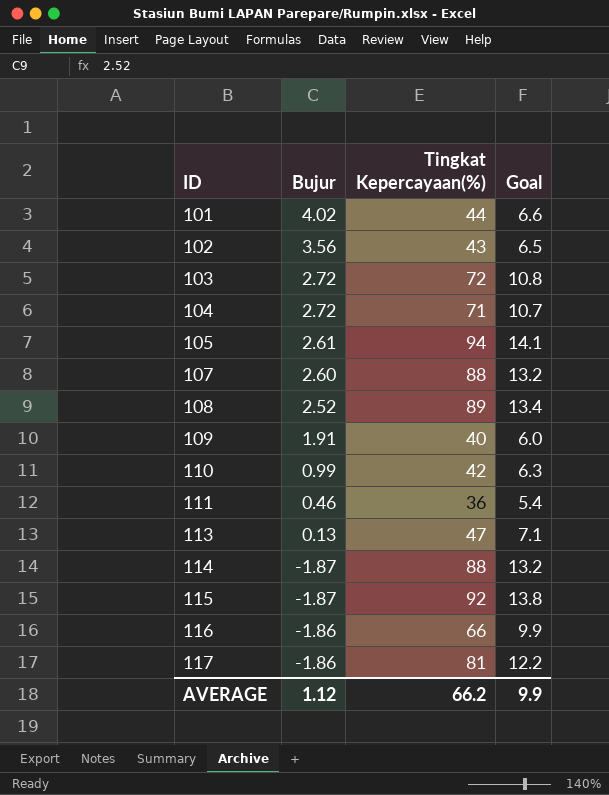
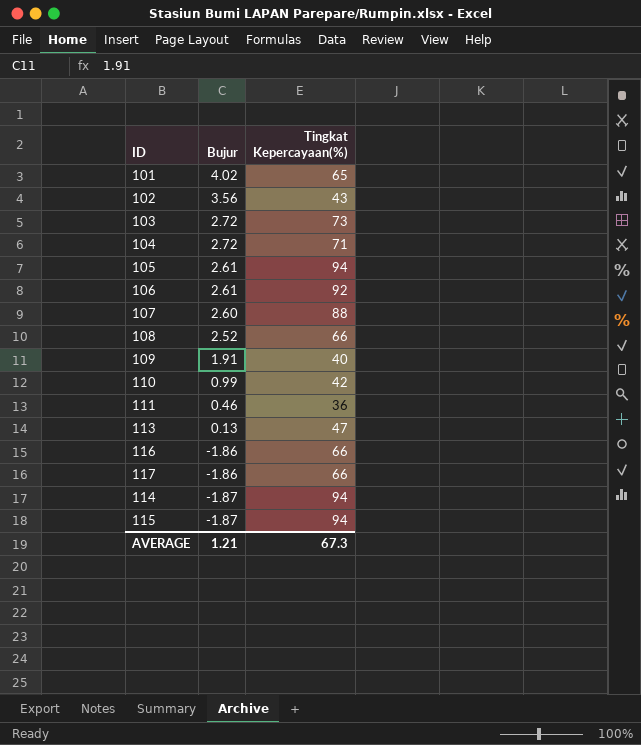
row order: ID ascending -> Bujur descending
column Goal | formula: [Tingkat Kepercayaan(%)] * 0.15 -> none
101 | Tingkat Kepercayaan(%): 44 -> 65
103 | Tingkat Kepercayaan(%): 72 -> 73
row 106: none -> 2.61 | 92
108 | Tingkat Kepercayaan(%): 89 -> 66
117 | Tingkat Kepercayaan(%): 81 -> 66
114 | Tingkat Kepercayaan(%): 88 -> 94
115 | Tingkat Kepercayaan(%): 92 -> 94
AVERAGE | Bujur: 1.12 -> 1.21
AVERAGE | Tingkat Kepercayaan(%): 66.2 -> 67.3

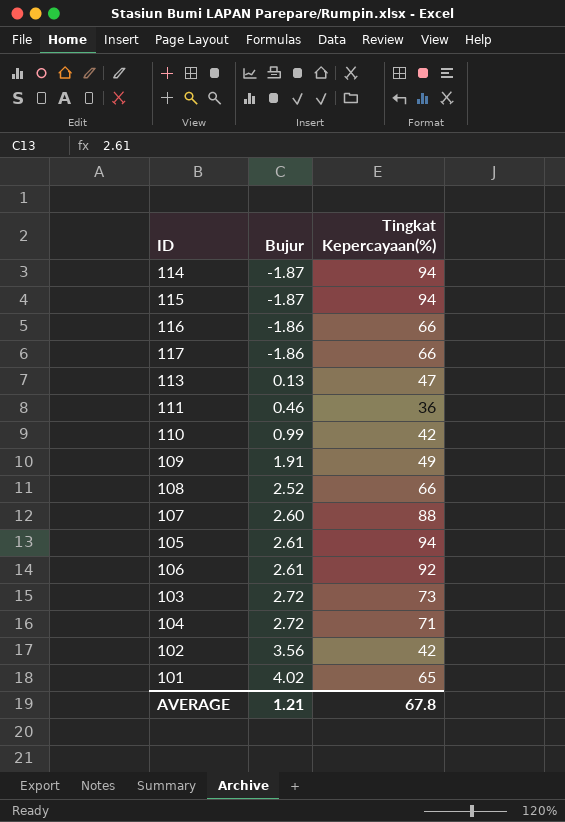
row order: Bujur descending -> Bujur ascending
109 | Tingkat Kepercayaan(%): 40 -> 49
102 | Tingkat Kepercayaan(%): 43 -> 42
AVERAGE | Tingkat Kepercayaan(%): 67.3 -> 67.8

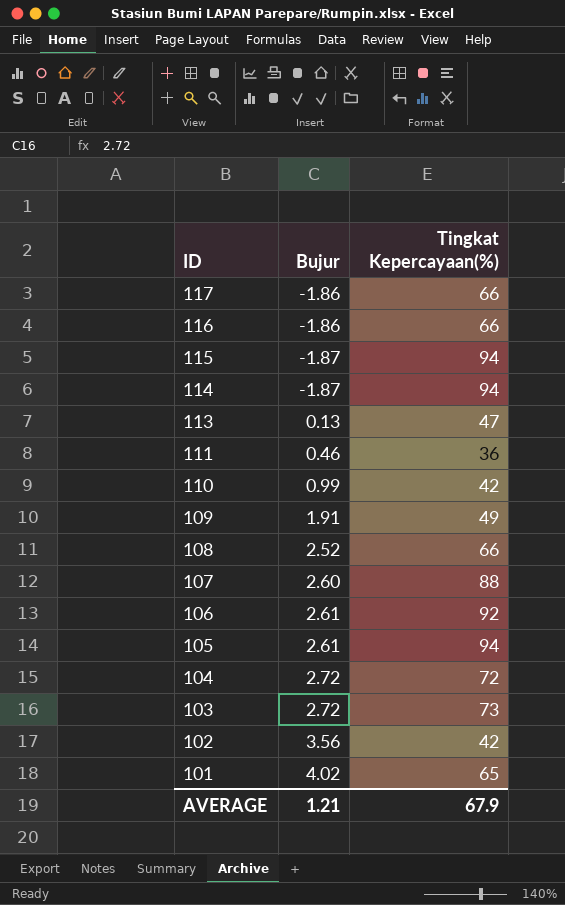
row order: Bujur ascending -> ID descending
104 | Tingkat Kepercayaan(%): 71 -> 72
AVERAGE | Tingkat Kepercayaan(%): 67.8 -> 67.9

